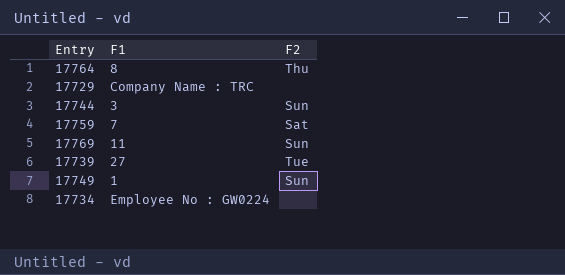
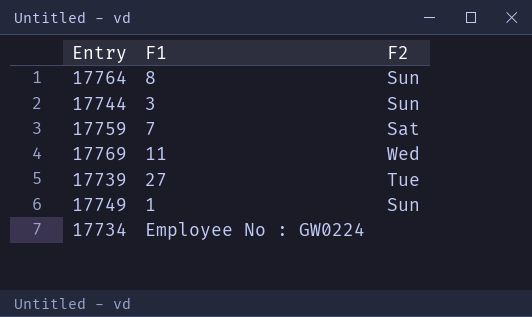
row 17729: Company Name : TRC | none -> none
17764 | F2: Thu -> Sun
17769 | F2: Sun -> Wed

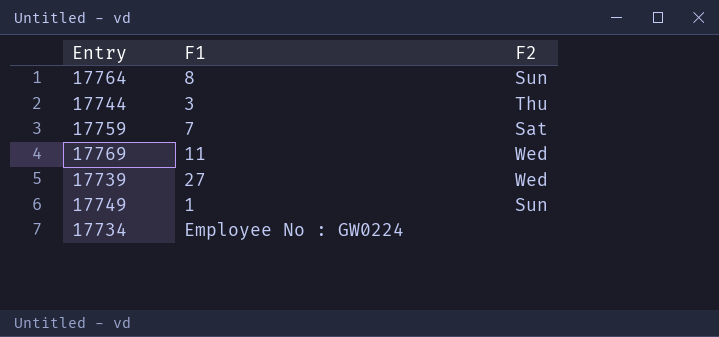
17744 | F2: Sun -> Thu
17739 | F2: Tue -> Wed

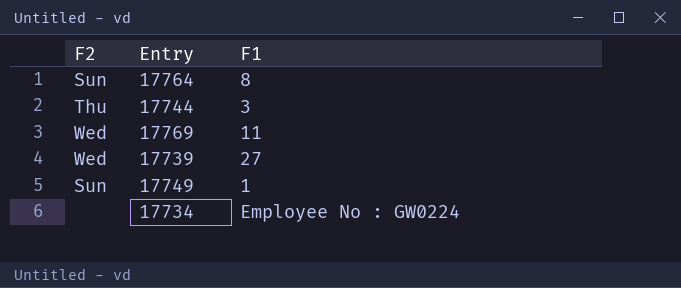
column F2 | position: 3 -> 1
row 17759: 7 | Sat -> none

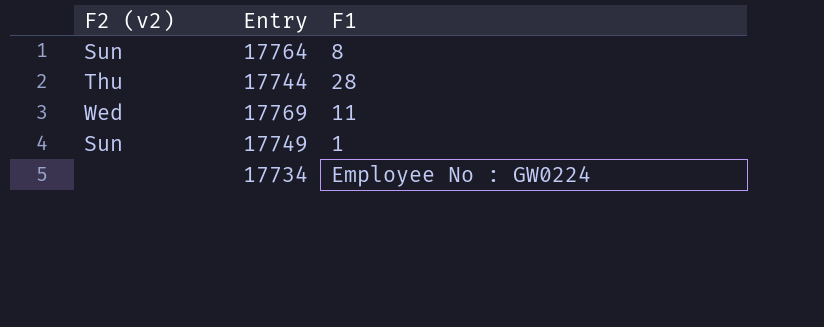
column name: F2 -> F2 (v2)
row 17739: Wed | 27 -> none
17744 | F1: 3 -> 28

